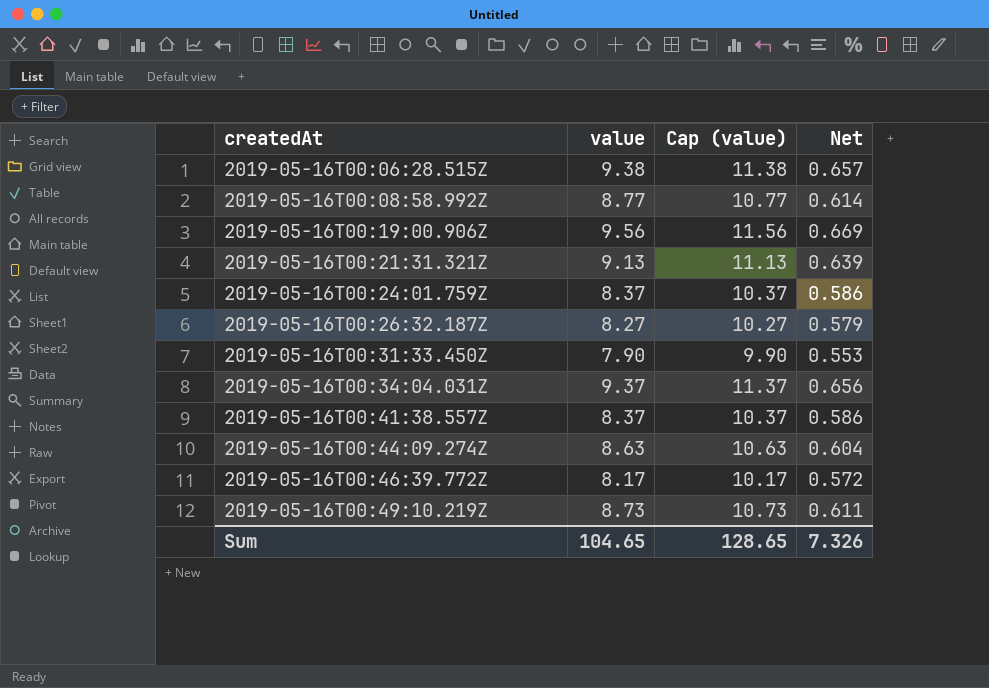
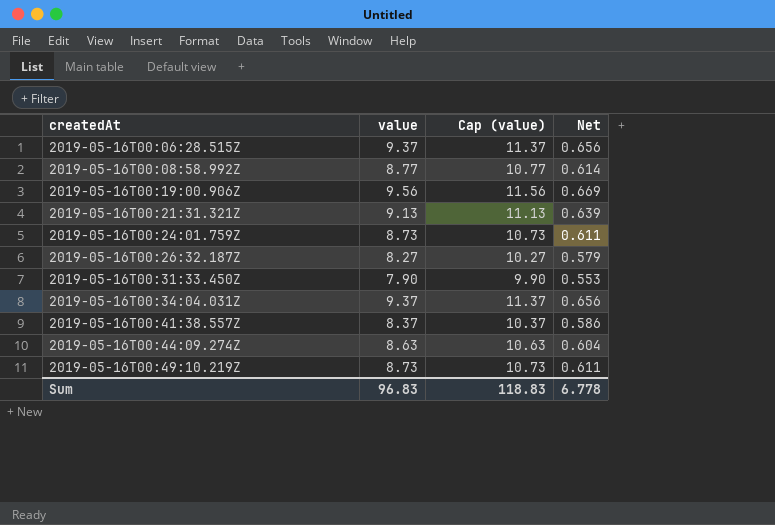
row 2019-05-16T00:46:39.772Z: 8.17 | 10.17 | 0.572 -> none
2019-05-16T00:06:28.515Z | value: 9.38 -> 9.37
2019-05-16T00:06:28.515Z | Cap (value): 11.38 -> 11.37
2019-05-16T00:06:28.515Z | Net: 0.657 -> 0.656
2019-05-16T00:24:01.759Z | value: 8.37 -> 8.73
2019-05-16T00:24:01.759Z | Cap (value): 10.37 -> 10.73
2019-05-16T00:24:01.759Z | Net: 0.586 -> 0.611
Sum | value: 104.65 -> 96.83
Sum | Cap (value): 128.65 -> 118.83
Sum | Net: 7.326 -> 6.778

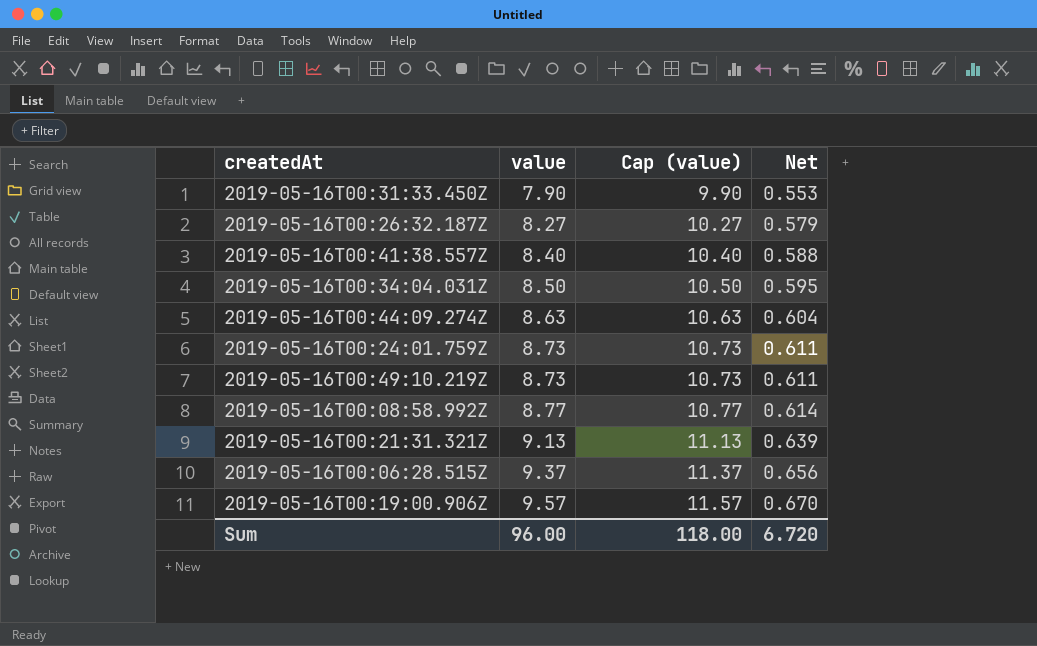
row order: createdAt ascending -> value ascending
2019-05-16T00:41:38.557Z | value: 8.37 -> 8.40
2019-05-16T00:41:38.557Z | Cap (value): 10.37 -> 10.40
2019-05-16T00:41:38.557Z | Net: 0.586 -> 0.588
2019-05-16T00:34:04.031Z | value: 9.37 -> 8.50
2019-05-16T00:34:04.031Z | Cap (value): 11.37 -> 10.50
2019-05-16T00:34:04.031Z | Net: 0.656 -> 0.595
2019-05-16T00:19:00.906Z | value: 9.56 -> 9.57
2019-05-16T00:19:00.906Z | Cap (value): 11.56 -> 11.57
2019-05-16T00:19:00.906Z | Net: 0.669 -> 0.670
Sum | value: 96.83 -> 96.00
Sum | Cap (value): 118.83 -> 118.00
Sum | Net: 6.778 -> 6.720

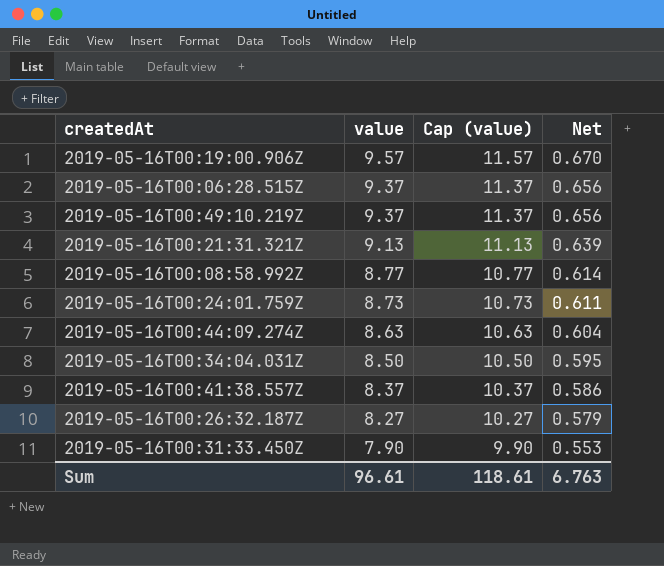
row order: value ascending -> value descending
2019-05-16T00:49:10.219Z | value: 8.73 -> 9.37
2019-05-16T00:49:10.219Z | Cap (value): 10.73 -> 11.37
2019-05-16T00:49:10.219Z | Net: 0.611 -> 0.656
2019-05-16T00:41:38.557Z | value: 8.40 -> 8.37
2019-05-16T00:41:38.557Z | Cap (value): 10.40 -> 10.37
2019-05-16T00:41:38.557Z | Net: 0.588 -> 0.586
Sum | value: 96.00 -> 96.61
Sum | Cap (value): 118.00 -> 118.61
Sum | Net: 6.720 -> 6.763

